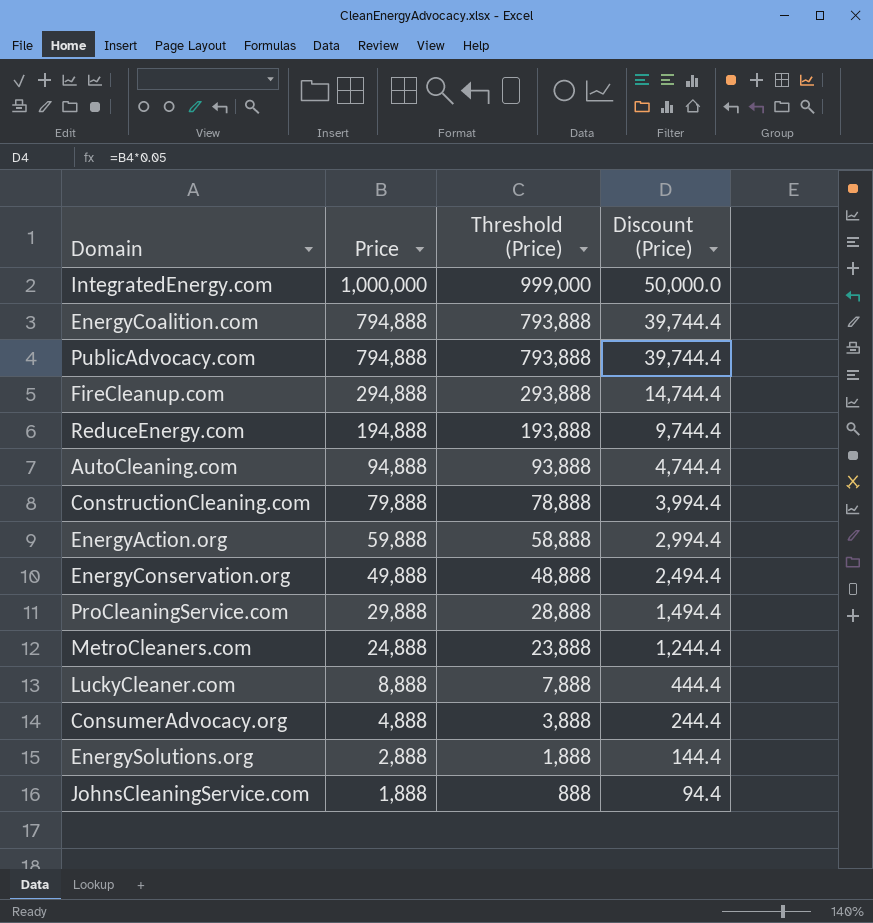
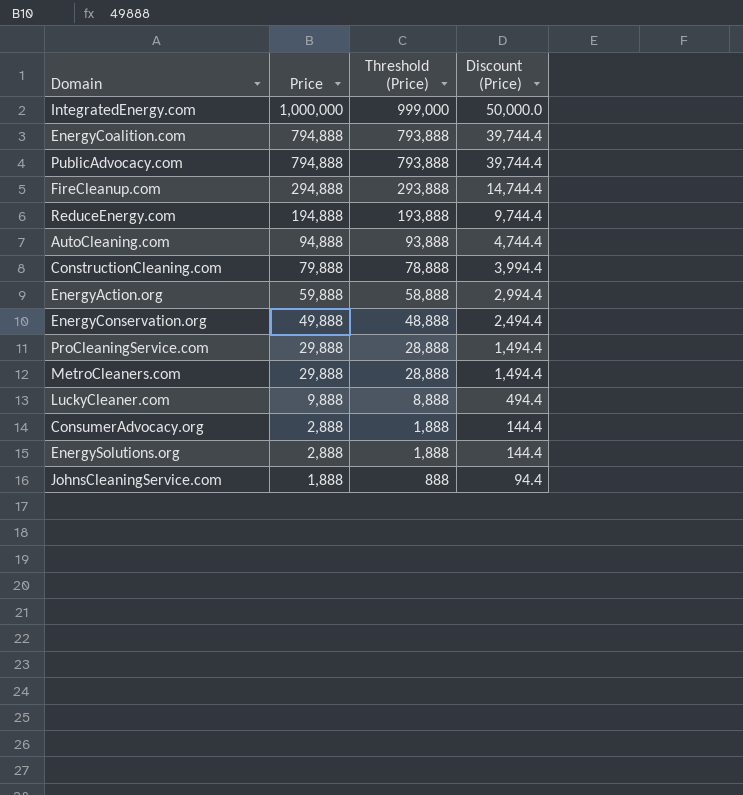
MetroCleaners.com | Price: 24,888 -> 29,888
MetroCleaners.com | Threshold (Price): 23,888 -> 28,888
MetroCleaners.com | Discount (Price): 1,244.4 -> 1,494.4
LuckyCleaner.com | Price: 8,888 -> 9,888
LuckyCleaner.com | Threshold (Price): 7,888 -> 8,888
LuckyCleaner.com | Discount (Price): 444.4 -> 494.4
ConsumerAdvocacy.org | Price: 4,888 -> 2,888
ConsumerAdvocacy.org | Threshold (Price): 3,888 -> 1,888
ConsumerAdvocacy.org | Discount (Price): 244.4 -> 144.4

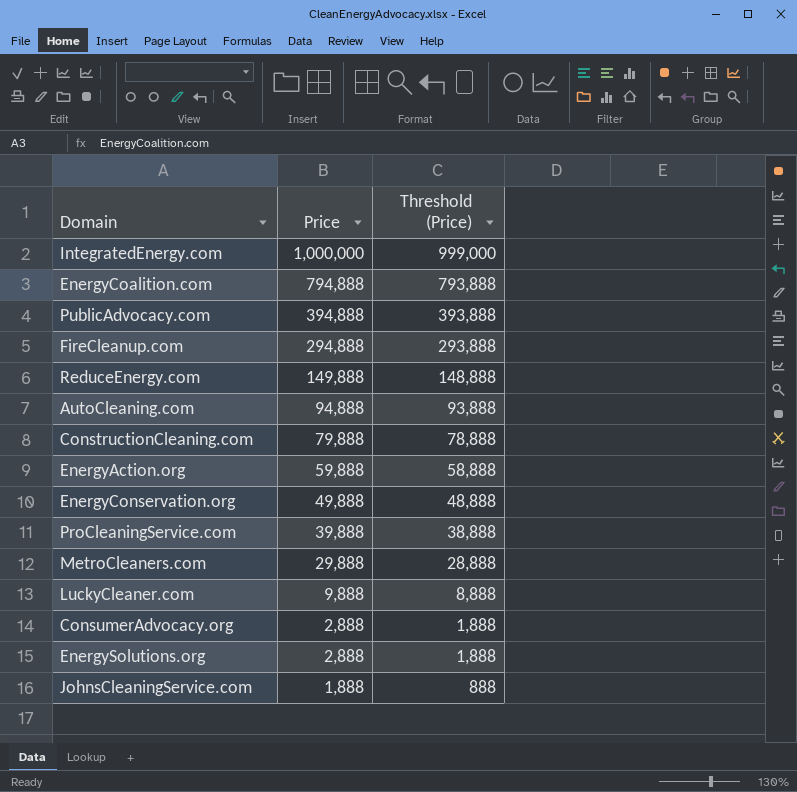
column Discount (Price) | formula: [Price] * 0.05 -> none
PublicAdvocacy.com | Price: 794,888 -> 394,888
PublicAdvocacy.com | Threshold (Price): 793,888 -> 393,888
ReduceEnergy.com | Price: 194,888 -> 149,888
ReduceEnergy.com | Threshold (Price): 193,888 -> 148,888
ProCleaningService.com | Price: 29,888 -> 39,888
ProCleaningService.com | Threshold (Price): 28,888 -> 38,888

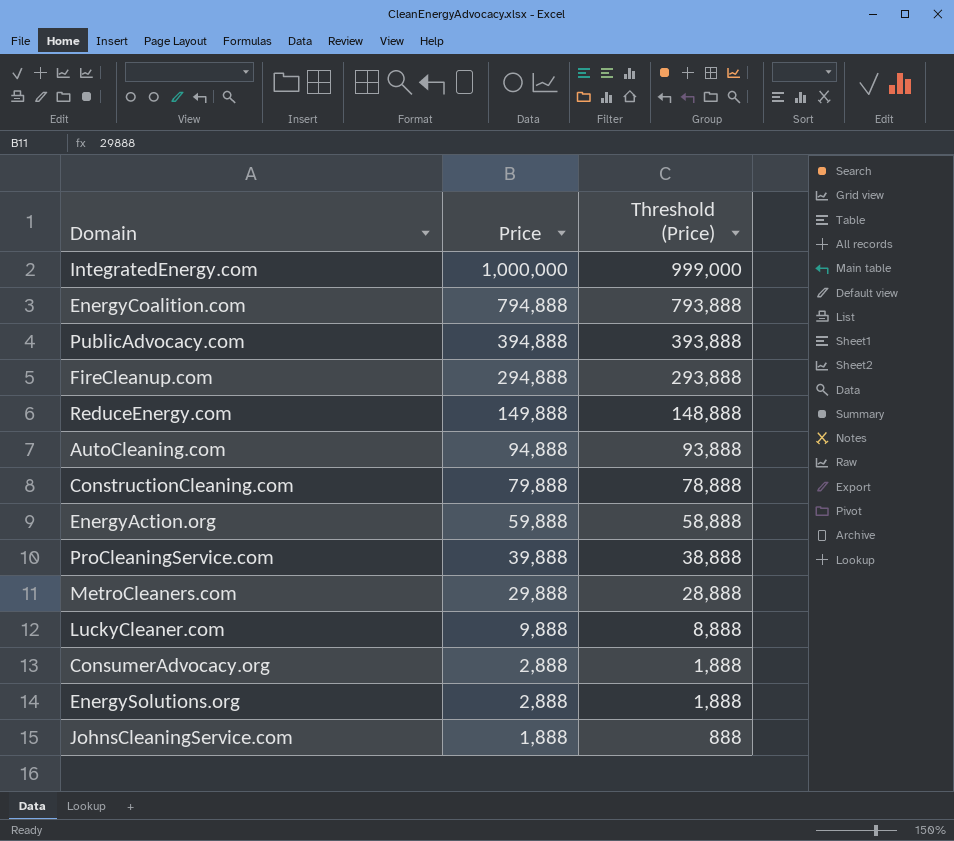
row EnergyConservation.org: 49,888 | 48,888 -> none

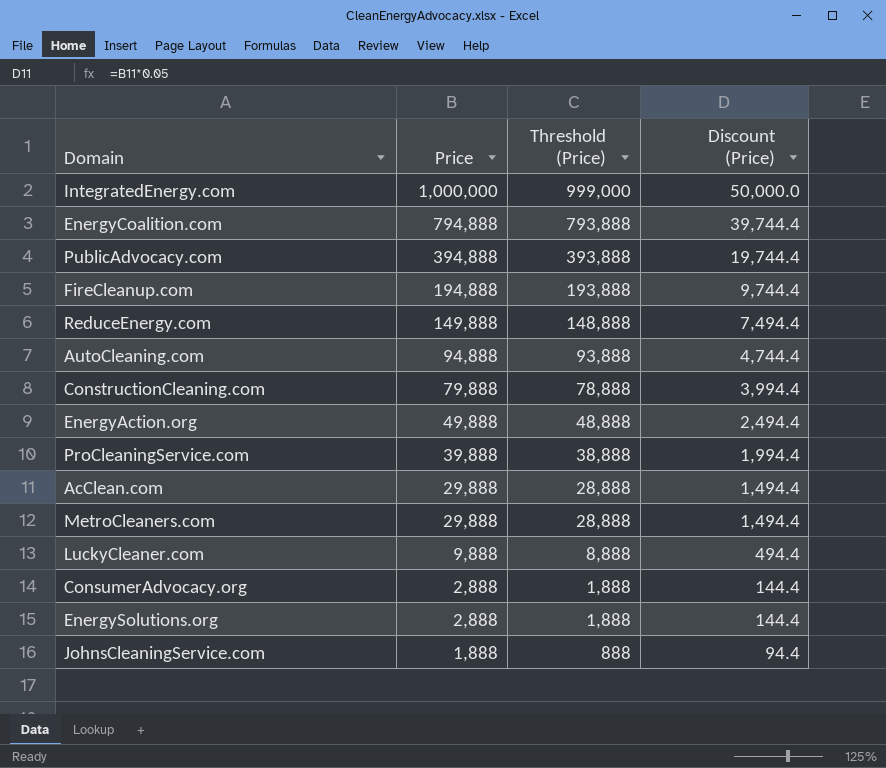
column Discount (Price) | formula: none -> [Price] * 0.05
FireCleanup.com | Price: 294,888 -> 194,888
FireCleanup.com | Threshold (Price): 293,888 -> 193,888
EnergyAction.org | Price: 59,888 -> 49,888
EnergyAction.org | Threshold (Price): 58,888 -> 48,888
row AcClean.com: none -> 29,888 | 28,888 | 1,494.4

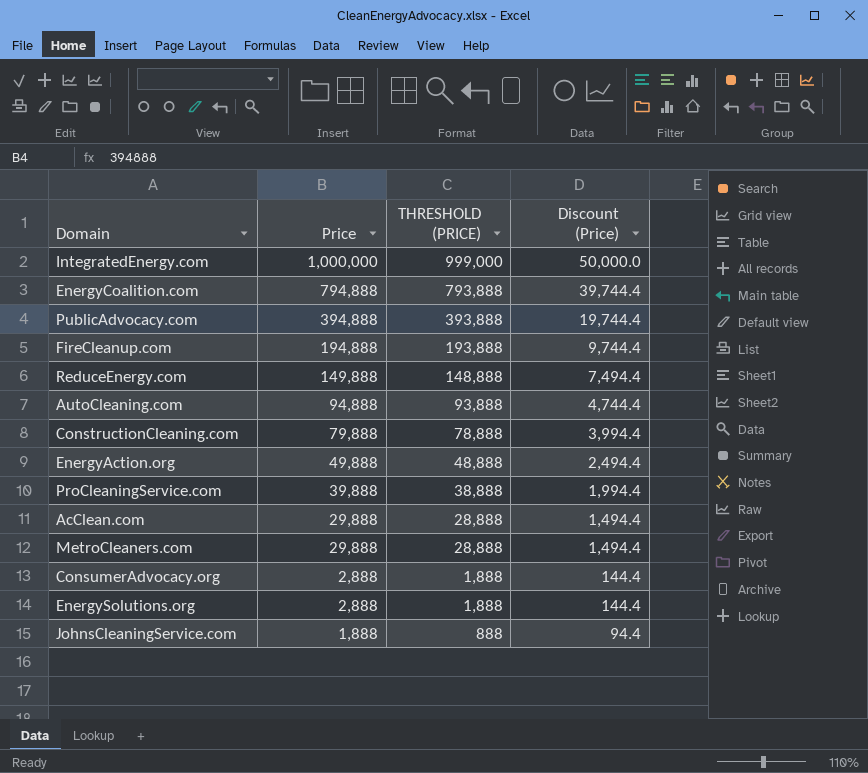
column name: Threshold (Price) -> THRESHOLD (PRICE)
row LuckyCleaner.com: 9,888 | 8,888 | 494.4 -> none

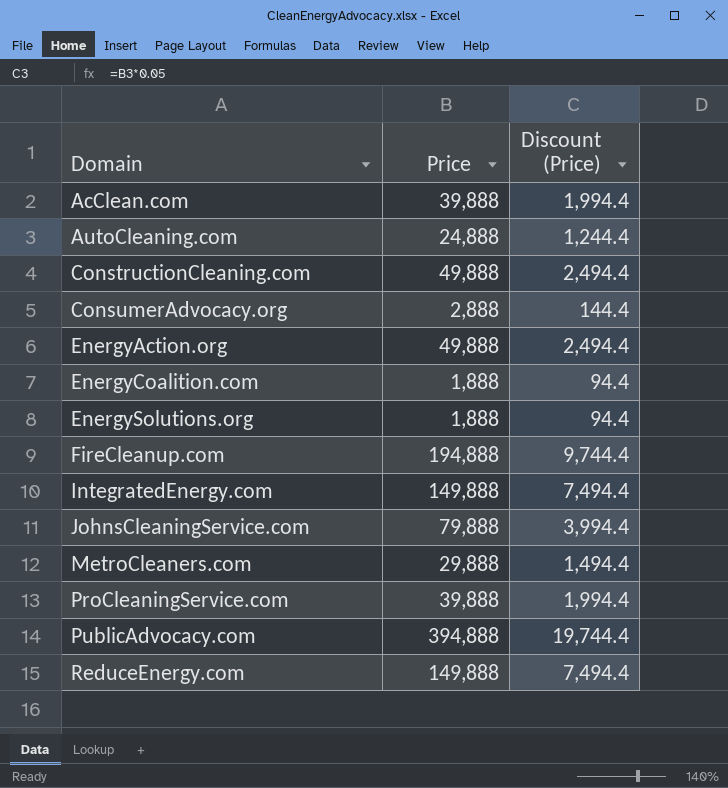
row order: Price descending -> Domain ascending
column THRESHOLD (PRICE) | formula: [Price] - 1000 -> none
AcClean.com | Price: 29,888 -> 39,888
AcClean.com | Discount (Price): 1,494.4 -> 1,994.4
AutoCleaning.com | Price: 94,888 -> 24,888
AutoCleaning.com | Discount (Price): 4,744.4 -> 1,244.4
ConstructionCleaning.com | Price: 79,888 -> 49,888
ConstructionCleaning.com | Discount (Price): 3,994.4 -> 2,494.4
EnergyCoalition.com | Price: 794,888 -> 1,888
EnergyCoalition.com | Discount (Price): 39,744.4 -> 94.4
EnergySolutions.org | Price: 2,888 -> 1,888
EnergySolutions.org | Discount (Price): 144.4 -> 94.4
IntegratedEnergy.com | Price: 1,000,000 -> 149,888
IntegratedEnergy.com | Discount (Price): 50,000.0 -> 7,494.4
JohnsCleaningService.com | Price: 1,888 -> 79,888
JohnsCleaningService.com | Discount (Price): 94.4 -> 3,994.4

